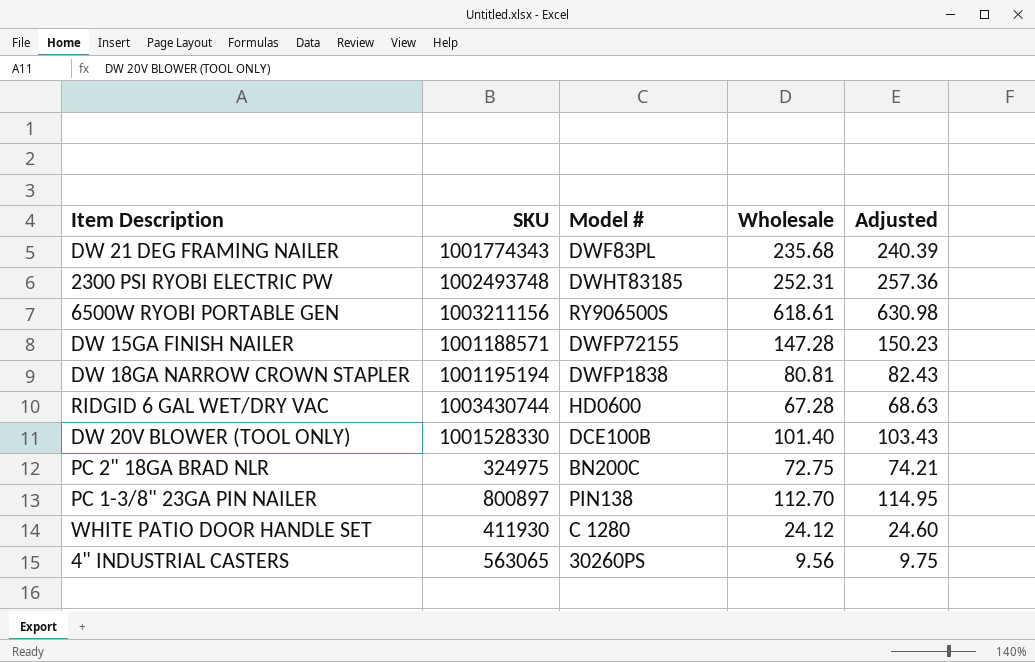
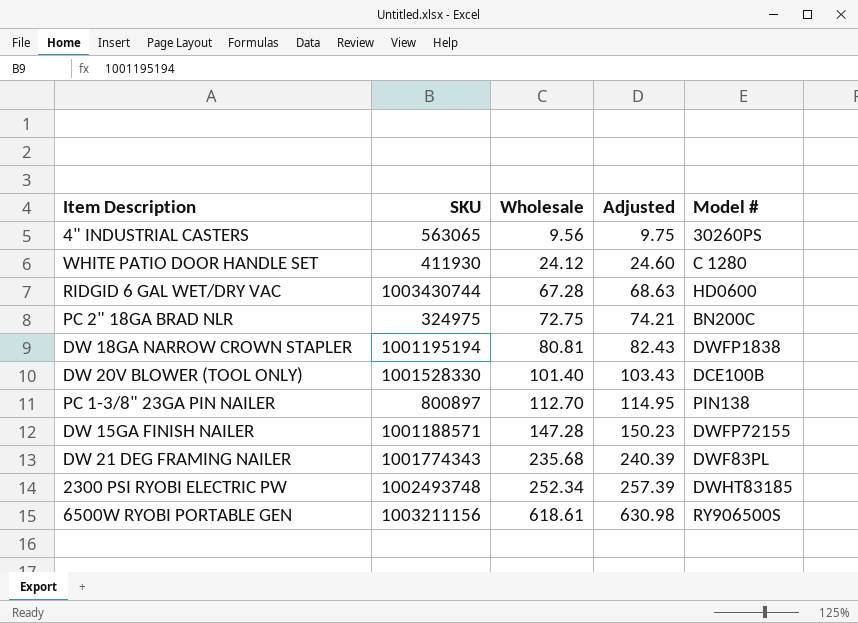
row order: none -> Wholesale ascending
column Model # | position: 3 -> 5
2300 PSI RYOBI ELECTRIC PW | Wholesale: 252.31 -> 252.34
2300 PSI RYOBI ELECTRIC PW | Adjusted: 257.36 -> 257.39

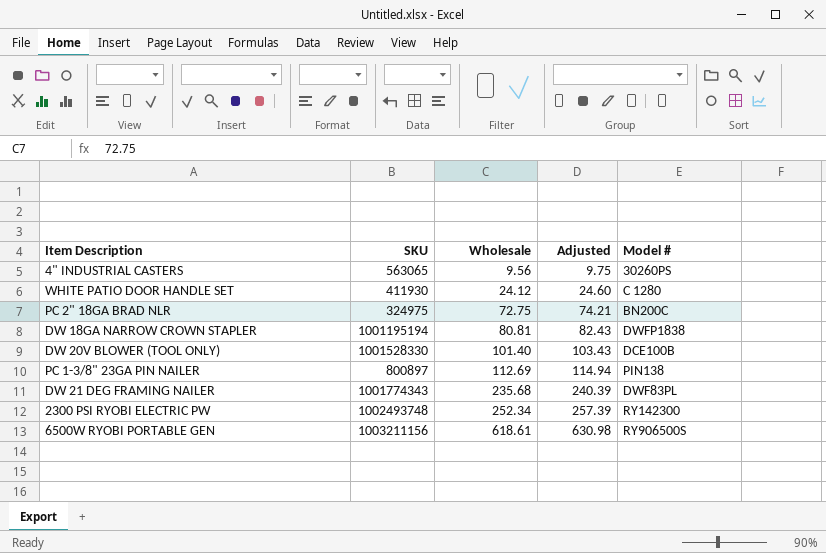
row RIDGID 6 GAL WET/DRY VAC: 1003430744 | 67.28 | 68.63 | HD0600 -> none
row DW 15GA FINISH NAILER: 1001188571 | 147.28 | 150.23 | DWFP72155 -> none
PC 1-3/8" 23GA PIN NAILER | Wholesale: 112.70 -> 112.69
PC 1-3/8" 23GA PIN NAILER | Adjusted: 114.95 -> 114.94
2300 PSI RYOBI ELECTRIC PW | Model #: DWHT83185 -> RY142300

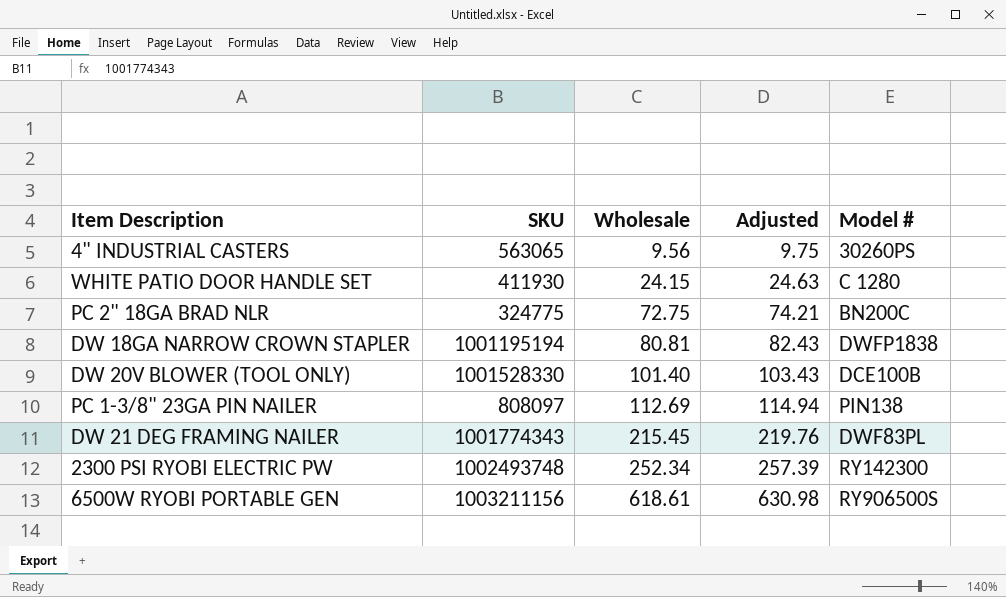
WHITE PATIO DOOR HANDLE SET | Wholesale: 24.12 -> 24.15
WHITE PATIO DOOR HANDLE SET | Adjusted: 24.60 -> 24.63
PC 2" 18GA BRAD NLR | SKU: 324975 -> 324775
PC 1-3/8" 23GA PIN NAILER | SKU: 800897 -> 808097
DW 21 DEG FRAMING NAILER | Wholesale: 235.68 -> 215.45
DW 21 DEG FRAMING NAILER | Adjusted: 240.39 -> 219.76

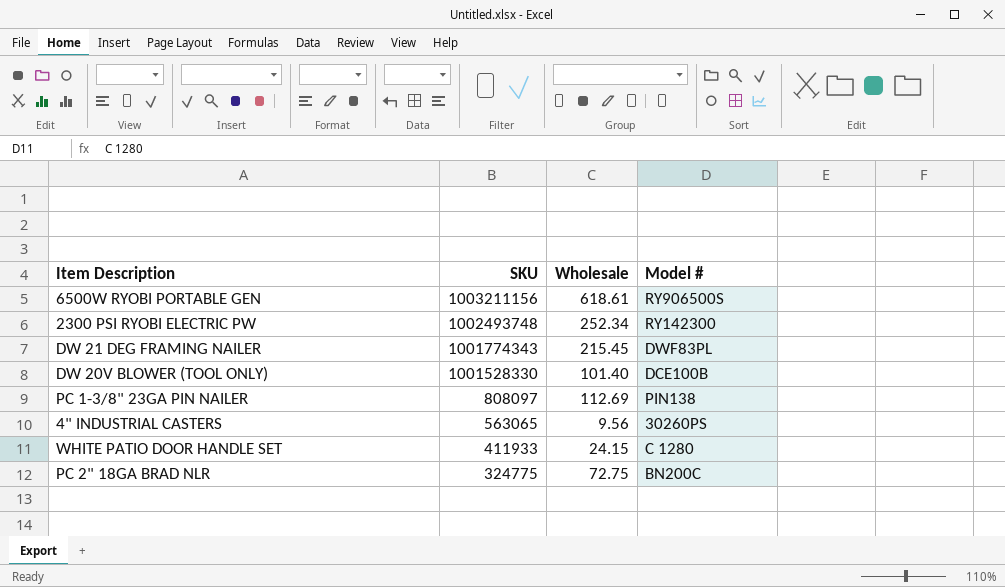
row order: Wholesale ascending -> SKU descending
column Adjusted | formula: [Wholesale] * 1.02 -> none
row DW 18GA NARROW CROWN STAPLER: 1001195194 | 80.81 | 82.43 | DWFP1838 -> none
WHITE PATIO DOOR HANDLE SET | SKU: 411930 -> 411933

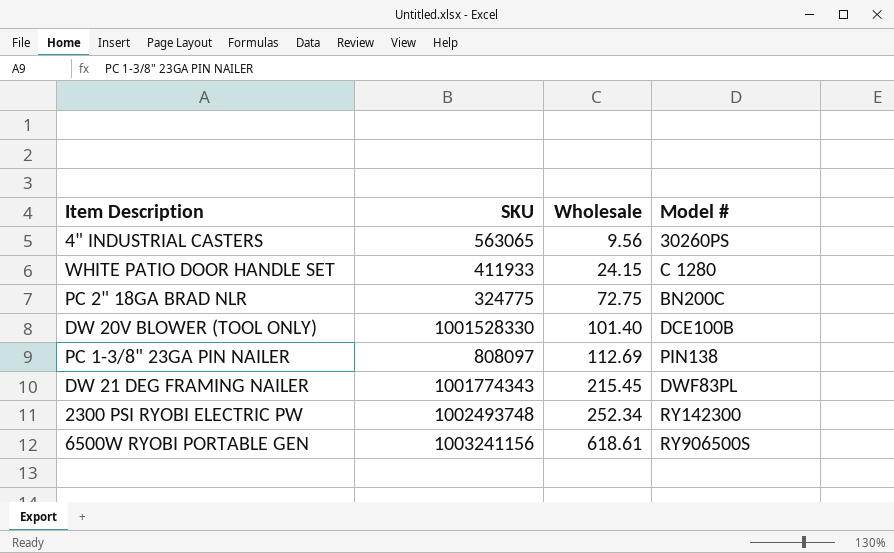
row order: SKU descending -> Wholesale ascending
6500W RYOBI PORTABLE GEN | SKU: 1003211156 -> 1003241156

